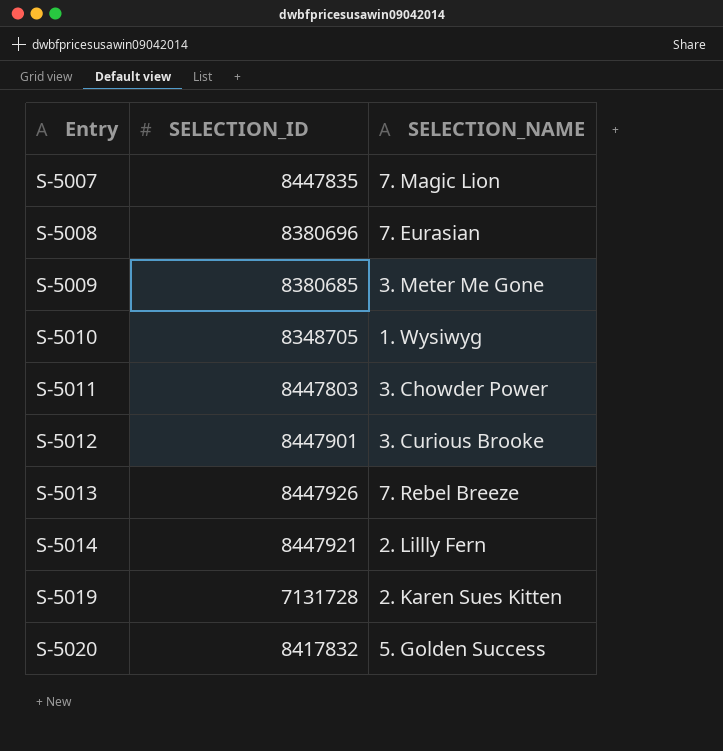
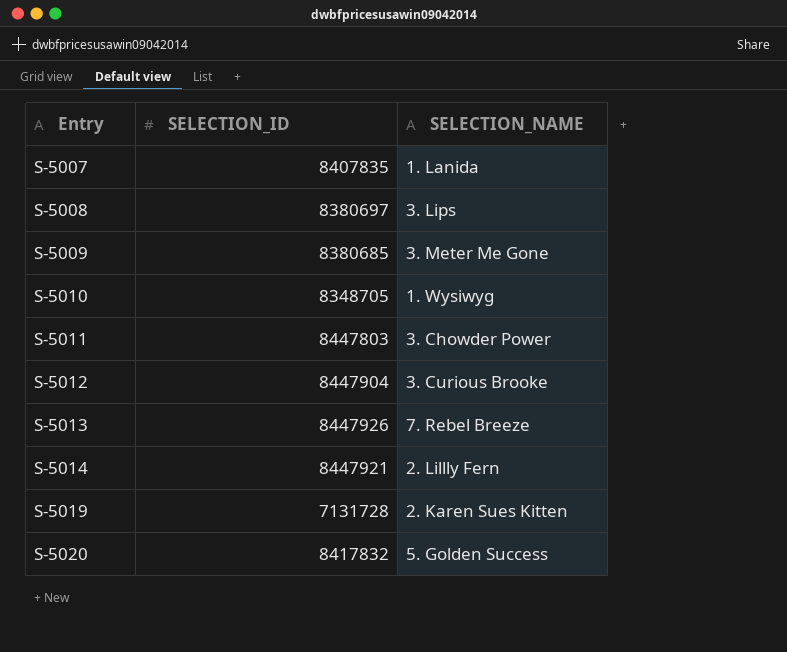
S-5007 | SELECTION_ID: 8447835 -> 8407835
S-5007 | SELECTION_NAME: 7. Magic Lion -> 1. Lanida
S-5008 | SELECTION_ID: 8380696 -> 8380697
S-5008 | SELECTION_NAME: 7. Eurasian -> 3. Lips
S-5012 | SELECTION_ID: 8447901 -> 8447904

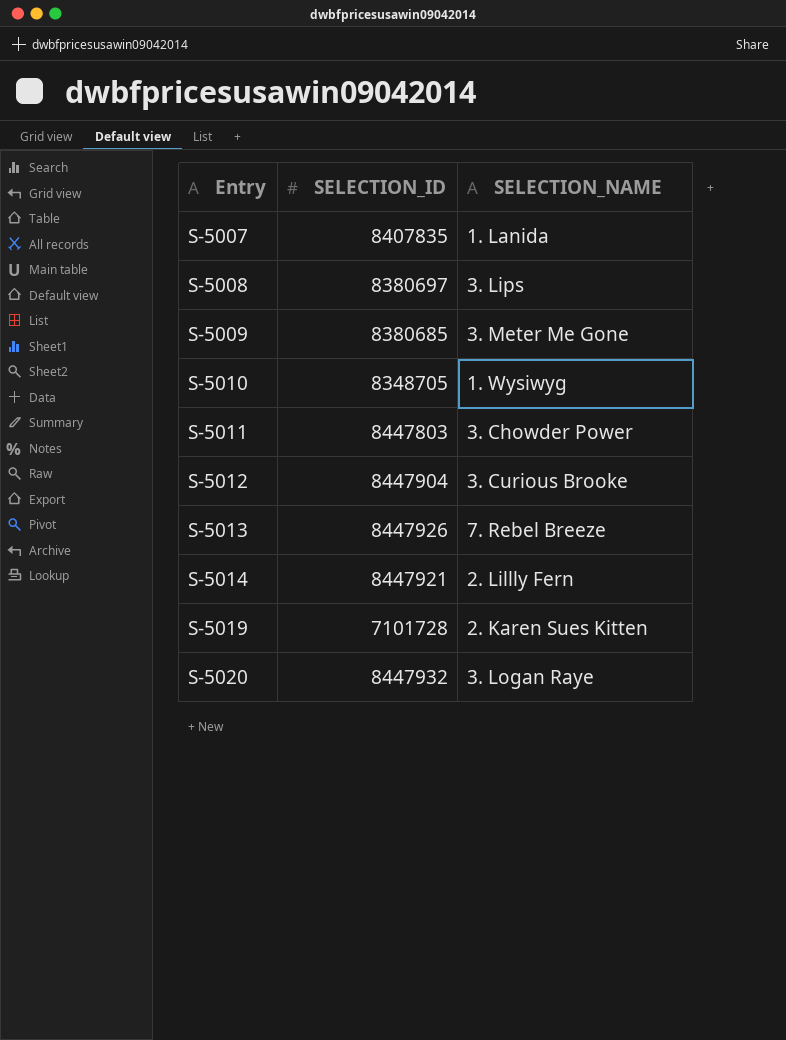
S-5019 | SELECTION_ID: 7131728 -> 7101728
S-5020 | SELECTION_ID: 8417832 -> 8447932
S-5020 | SELECTION_NAME: 5. Golden Success -> 3. Logan Raye

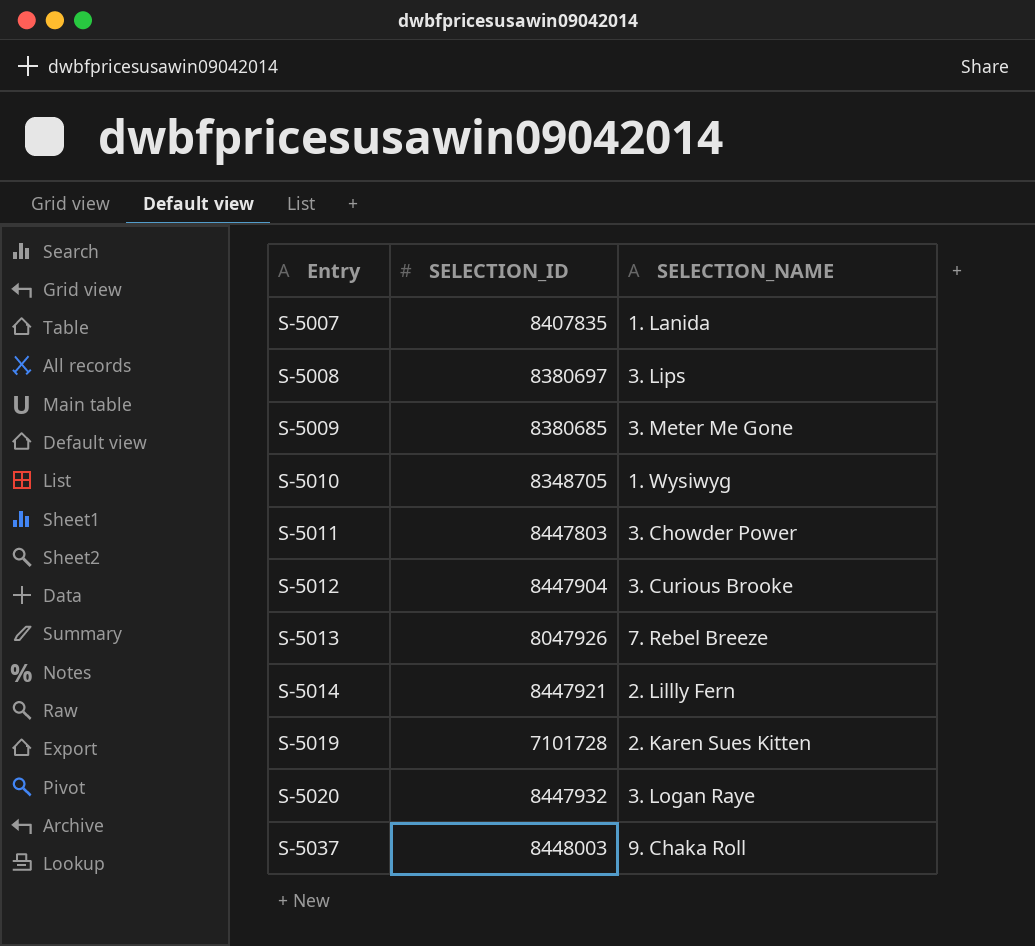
S-5013 | SELECTION_ID: 8447926 -> 8047926
row S-5037: none -> 8448003 | 9. Chaka Roll

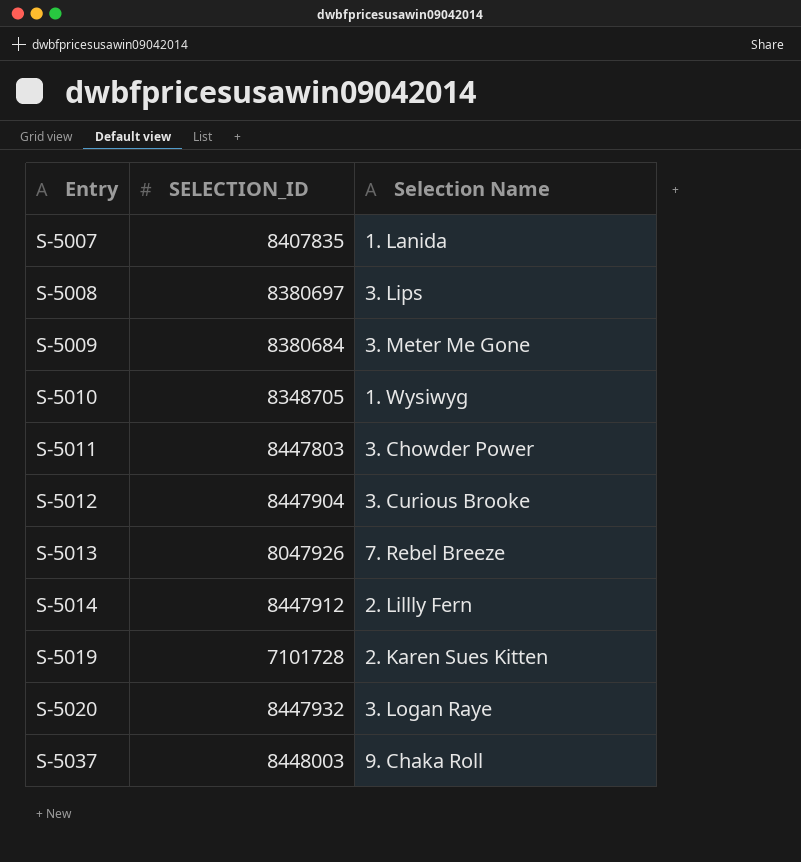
column name: SELECTION_NAME -> Selection Name
S-5009 | SELECTION_ID: 8380685 -> 8380684
S-5014 | SELECTION_ID: 8447921 -> 8447912

